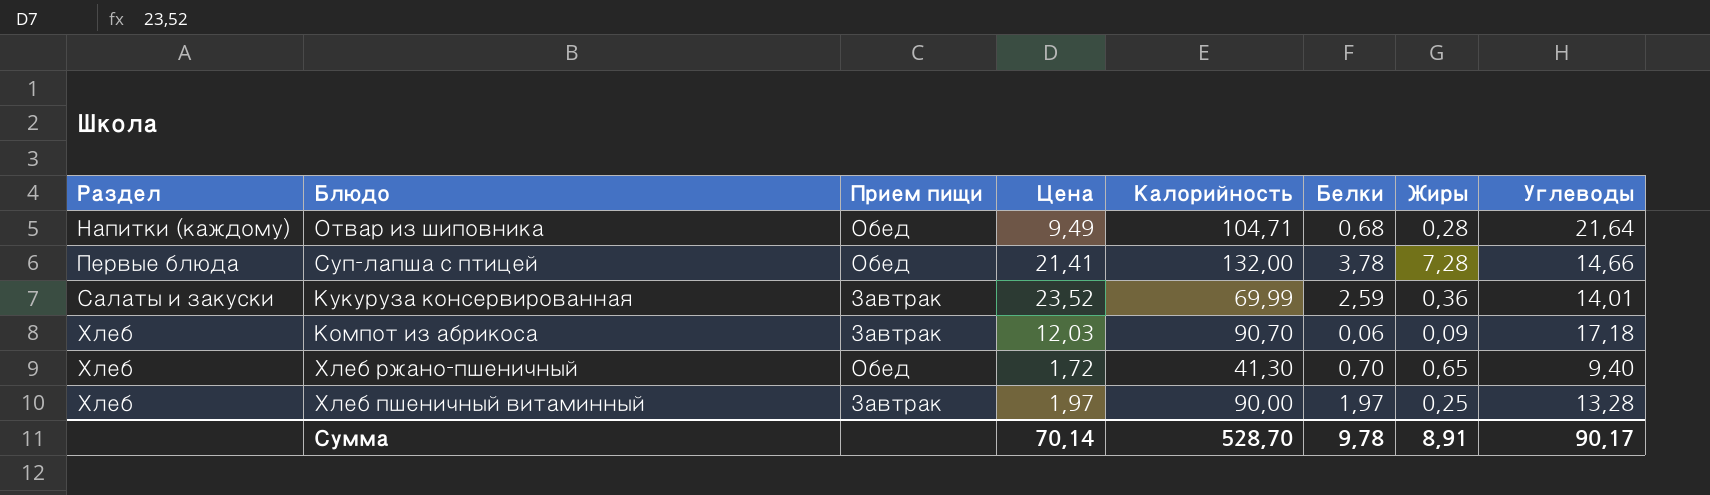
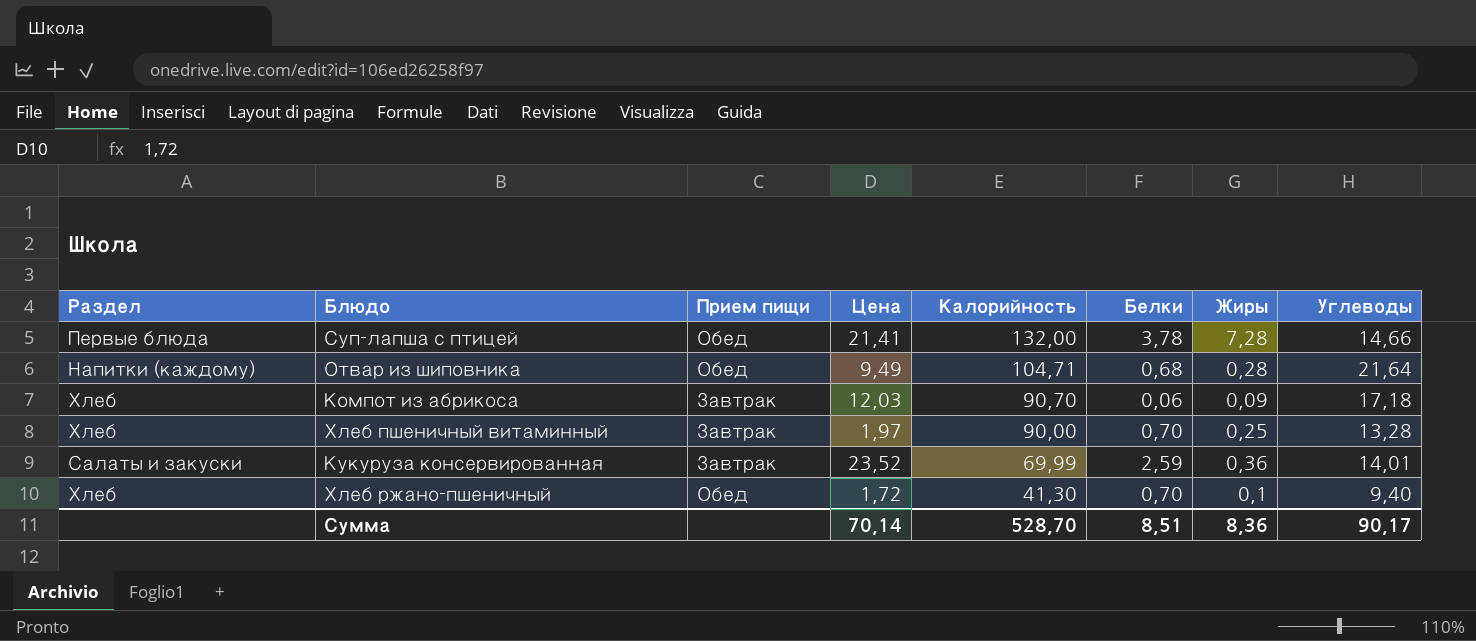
row order: Раздел ascending -> Калорийность descending
Хлеб пшеничный витаминный | Белки: 1,97 -> 0,70
Хлеб ржано-пшеничный | Жиры: 0,65 -> 0,1
Сумма | Белки: 9,78 -> 8,51
Сумма | Жиры: 8,91 -> 8,36

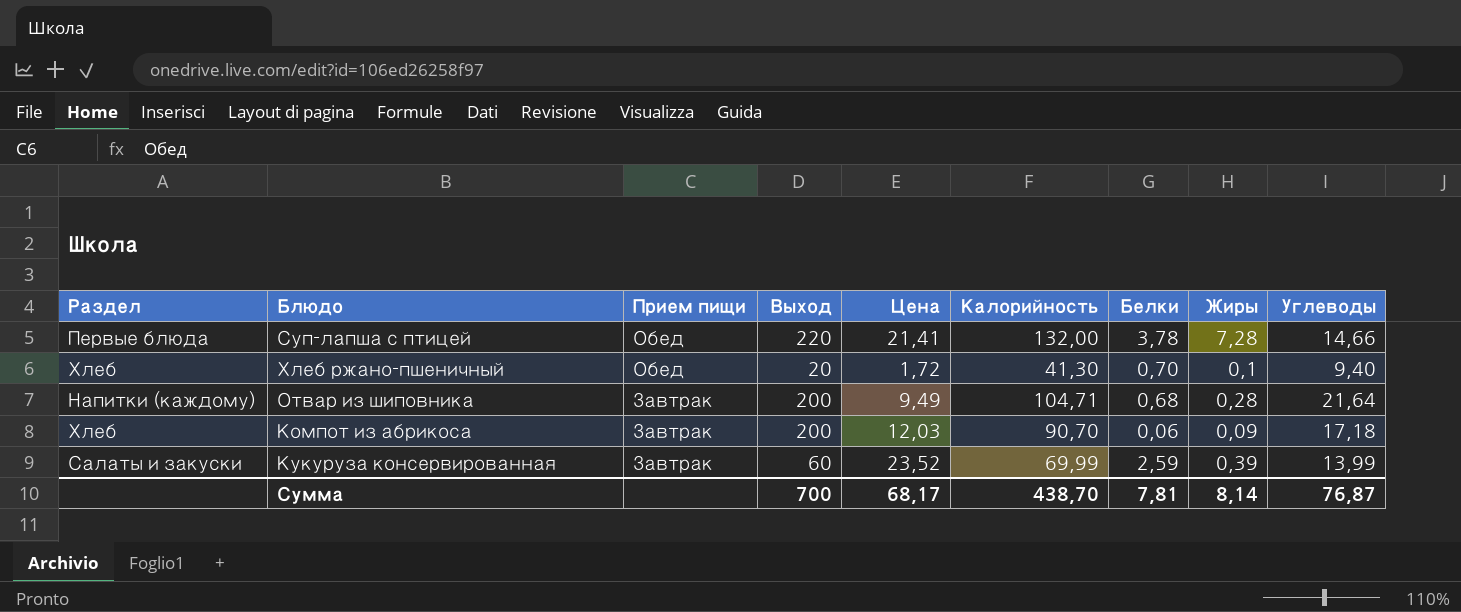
row order: Калорийность descending -> Прием пищи descending
column Выход | position: none -> 4
row Хлеб пшеничный витаминный: Хлеб | Завтрак | 1,97 | 90,00 | 0,70 | 0,25 | 13,28 -> none
Отвар из шиповника | Прием пищи: Обед -> Завтрак
Кукуруза консервированная | Жиры: 0,36 -> 0,39
Кукуруза консервированная | Углеводы: 14,01 -> 13,99
Сумма | Цена: 70,14 -> 68,17
Сумма | Калорийность: 528,70 -> 438,70
Сумма | Белки: 8,51 -> 7,81
Сумма | Жиры: 8,36 -> 8,14
Сумма | Углеводы: 90,17 -> 76,87

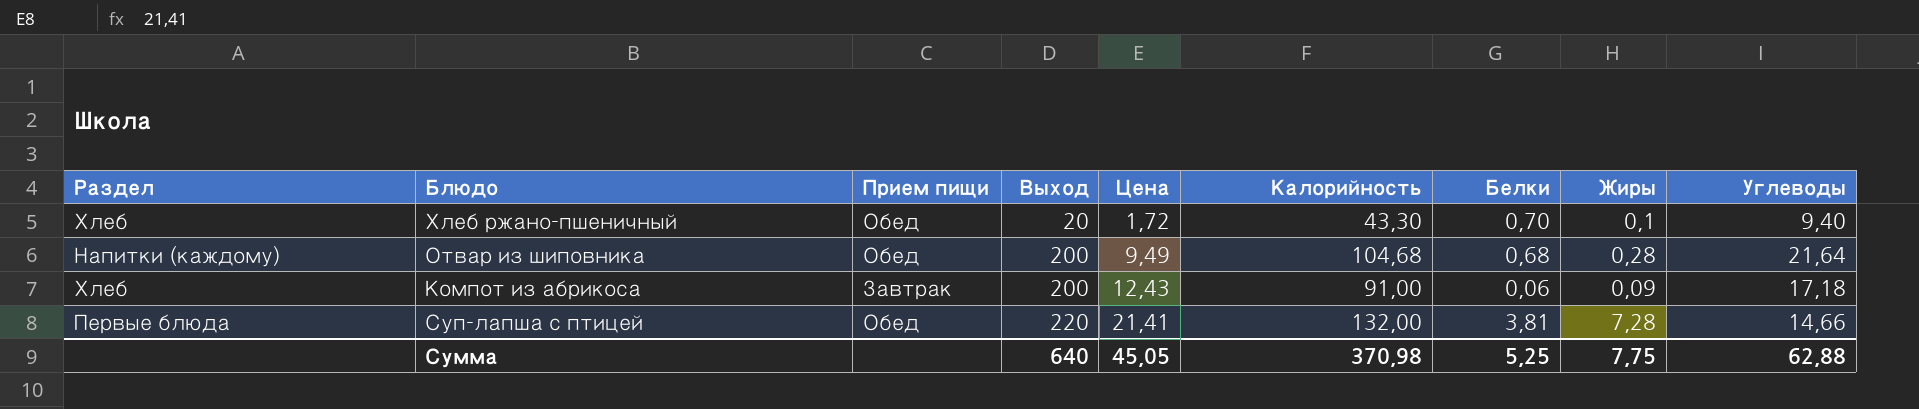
row order: Прием пищи descending -> Выход ascending
row Кукуруза консервированная: Салаты и закуски | Завтрак | 60 | 23,52 | 69,99 | 2,59 | 0,39 | 13,99 -> none
Хлеб ржано-пшеничный | Калорийность: 41,30 -> 43,30
Отвар из шиповника | Прием пищи: Завтрак -> Обед
Отвар из шиповника | Калорийность: 104,71 -> 104,68
Компот из абрикоса | Цена: 12,03 -> 12,43
Компот из абрикоса | Калорийность: 90,70 -> 91,00
Суп-лапша с птицей | Белки: 3,78 -> 3,81
Сумма | Выход: 700 -> 640
Сумма | Цена: 68,17 -> 45,05
Сумма | Калорийность: 438,70 -> 370,98
Сумма | Белки: 7,81 -> 5,25
Сумма | Жиры: 8,14 -> 7,75
Сумма | Углеводы: 76,87 -> 62,88

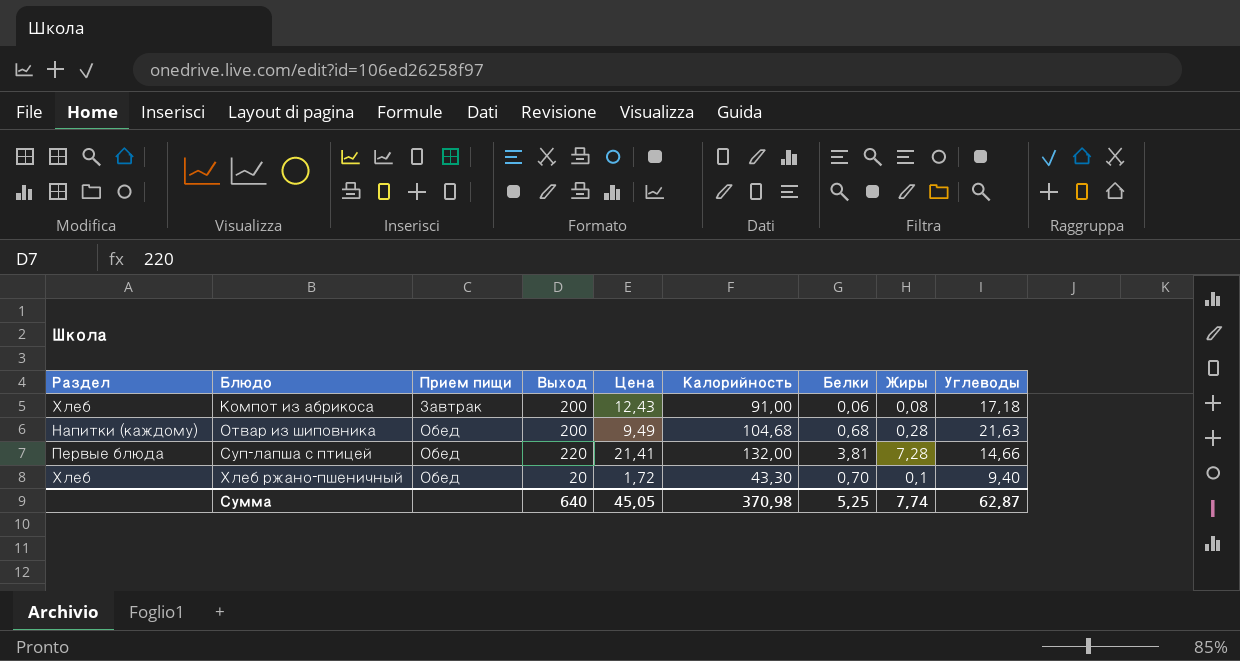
row order: Выход ascending -> Блюдо ascending
Компот из абрикоса | Жиры: 0,09 -> 0,08
Отвар из шиповника | Углеводы: 21,64 -> 21,63
Сумма | Жиры: 7,75 -> 7,74
Сумма | Углеводы: 62,88 -> 62,87

